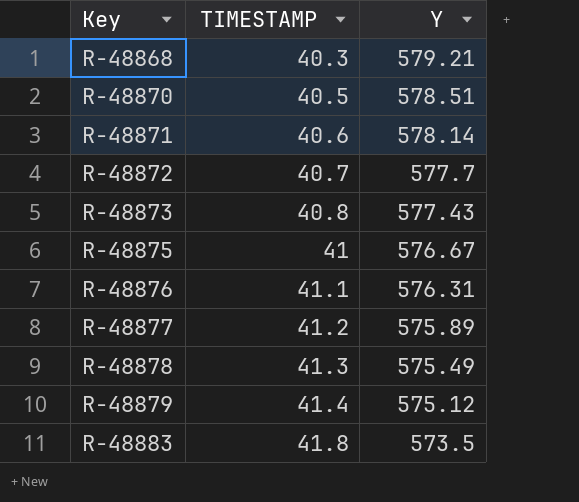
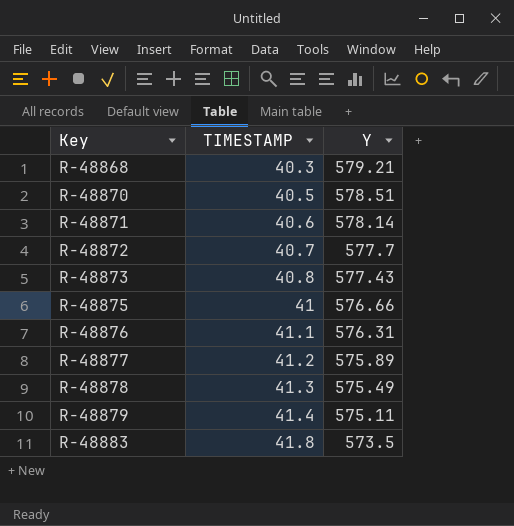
R-48875 | Y: 576.67 -> 576.66
R-48879 | Y: 575.12 -> 575.11

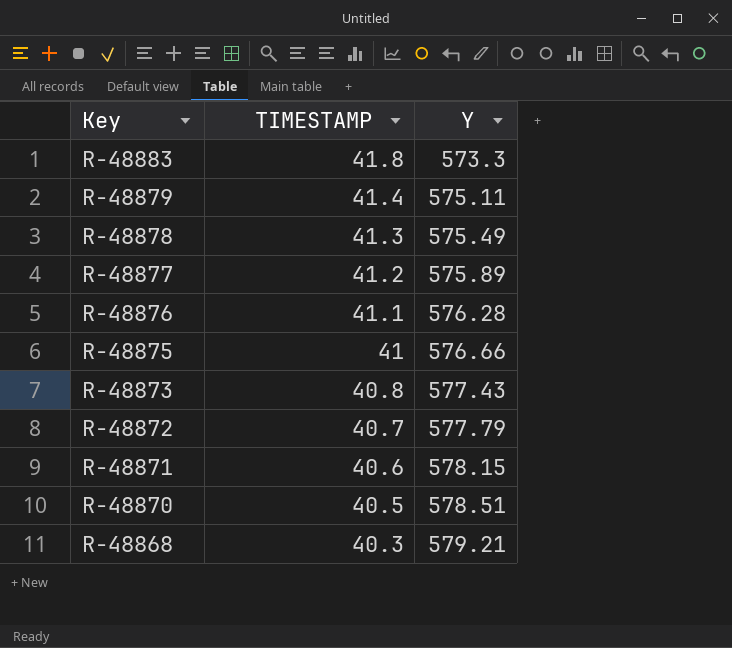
row order: Key ascending -> Key descending
R-48883 | Y: 573.5 -> 573.3
R-48876 | Y: 576.31 -> 576.28
R-48872 | Y: 577.7 -> 577.79
R-48871 | Y: 578.14 -> 578.15

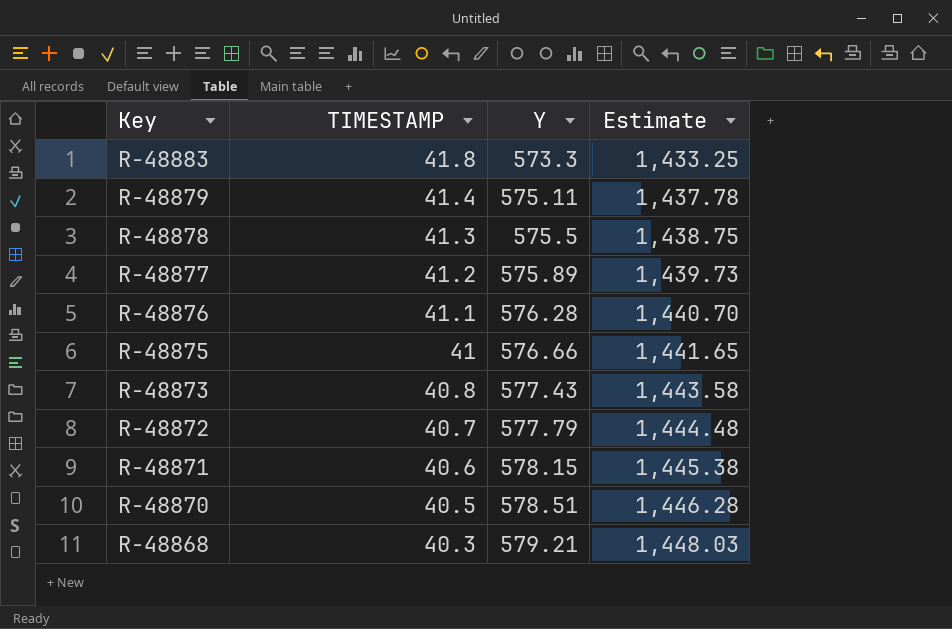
column Estimate | formula: none -> [Y] * 2.5
R-48878 | Y: 575.49 -> 575.5

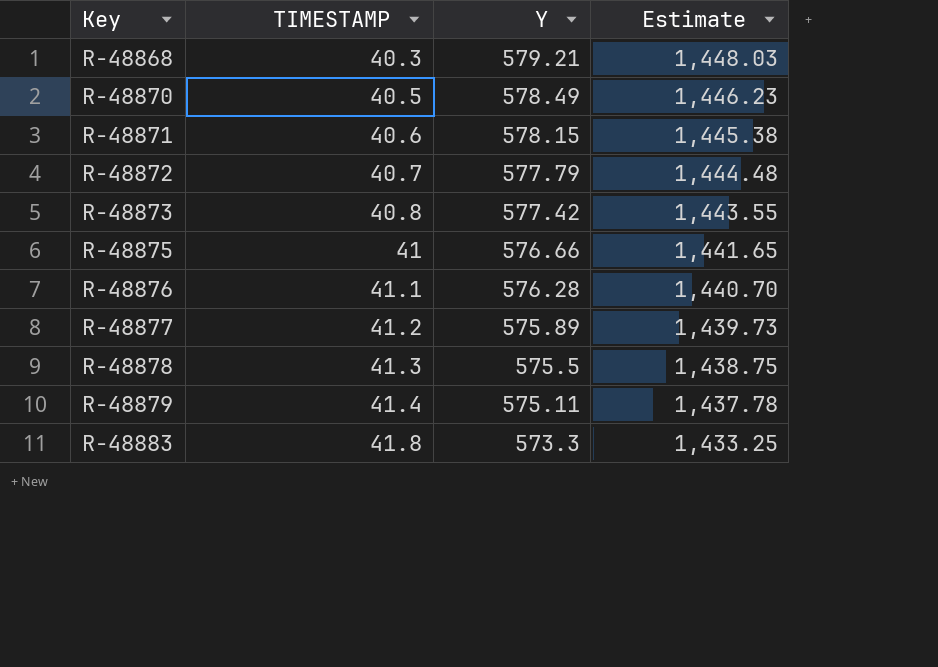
row order: Key descending -> Key ascending
R-48870 | Y: 578.51 -> 578.49
R-48870 | Estimate: 1,446.28 -> 1,446.23
R-48873 | Y: 577.43 -> 577.42
R-48873 | Estimate: 1,443.58 -> 1,443.55

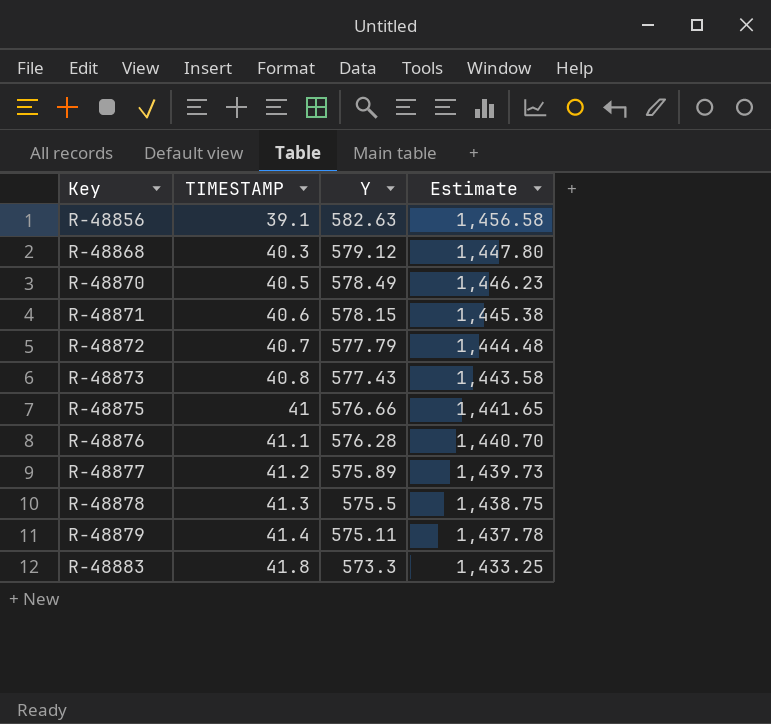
row R-48856: none -> 39.1 | 582.63 | 1,456.58
R-48868 | Y: 579.21 -> 579.12
R-48868 | Estimate: 1,448.03 -> 1,447.80
R-48873 | Y: 577.42 -> 577.43
R-48873 | Estimate: 1,443.55 -> 1,443.58

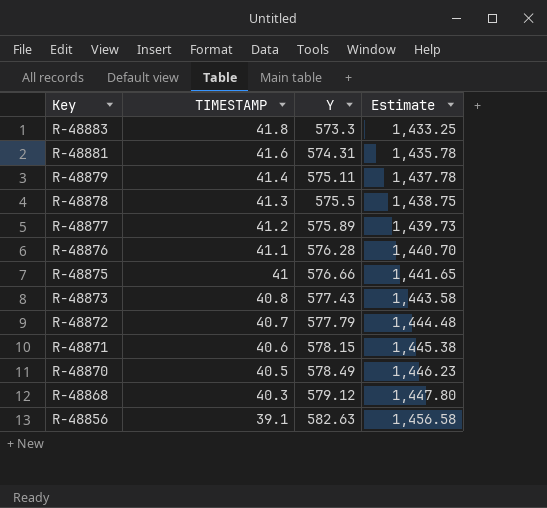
row order: Key ascending -> Key descending
row R-48881: none -> 41.6 | 574.31 | 1,435.78

